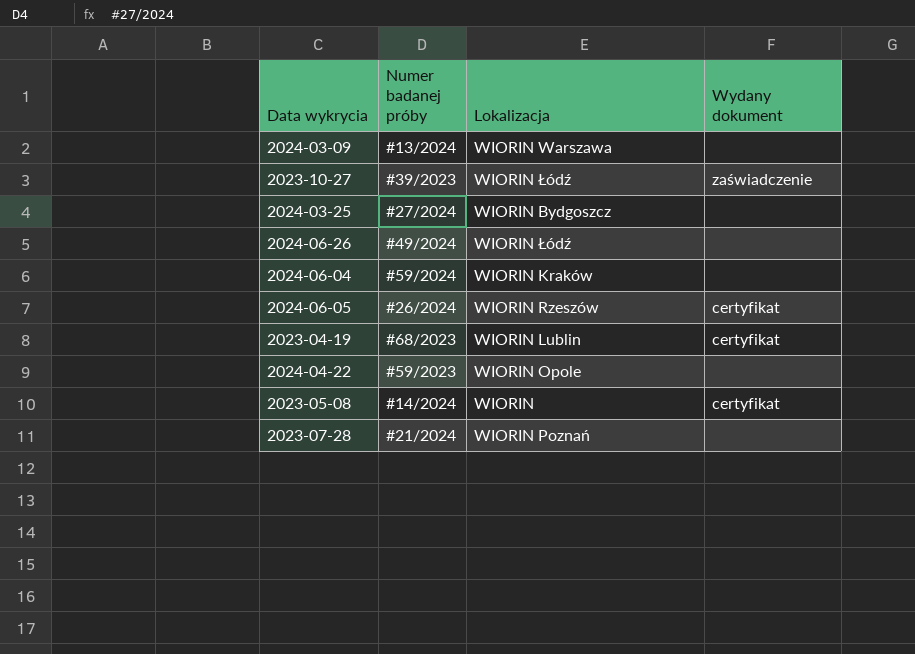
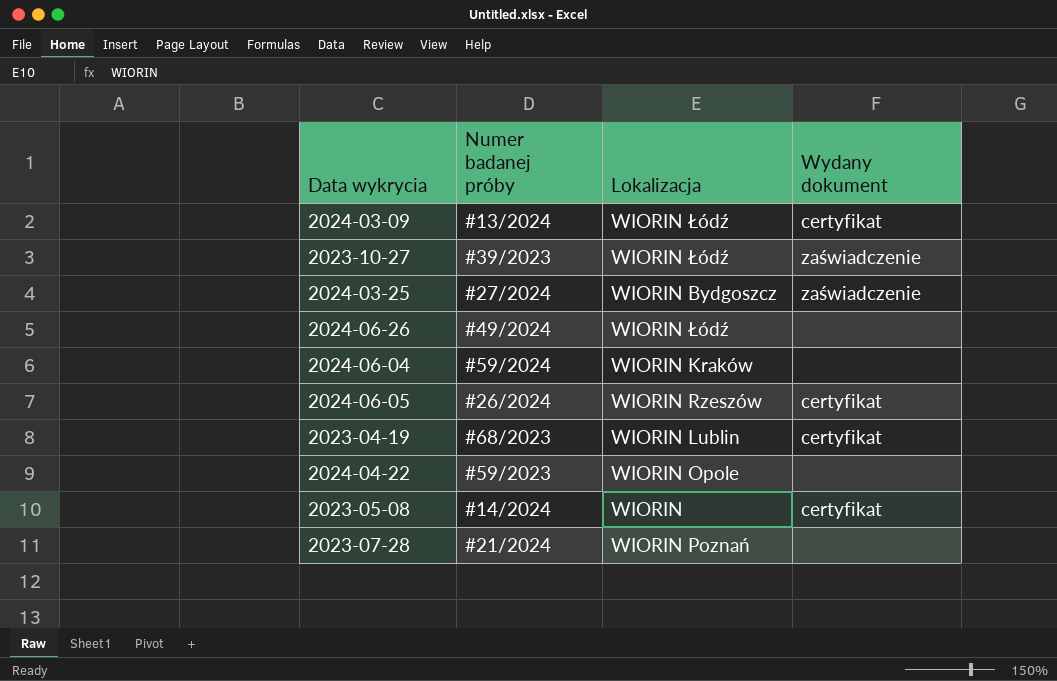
2024-03-09 | Lokalizacja: WIORIN Warszawa -> WIORIN Łódź
2024-03-09 | Wydany dokument: none -> certyfikat
2024-03-25 | Wydany dokument: none -> zaświadczenie

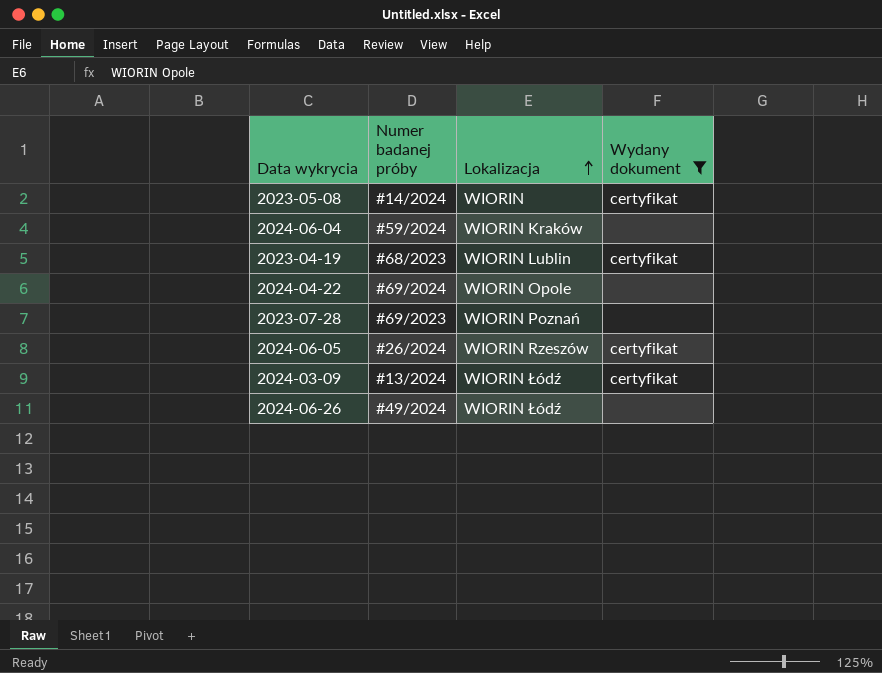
filter: none -> Wydany dokument != zaświadczenie
row order: none -> Lokalizacja ascending
2024-04-22 | Numer badanej próby: #59/2023 -> #69/2024
2023-07-28 | Numer badanej próby: #21/2024 -> #69/2023

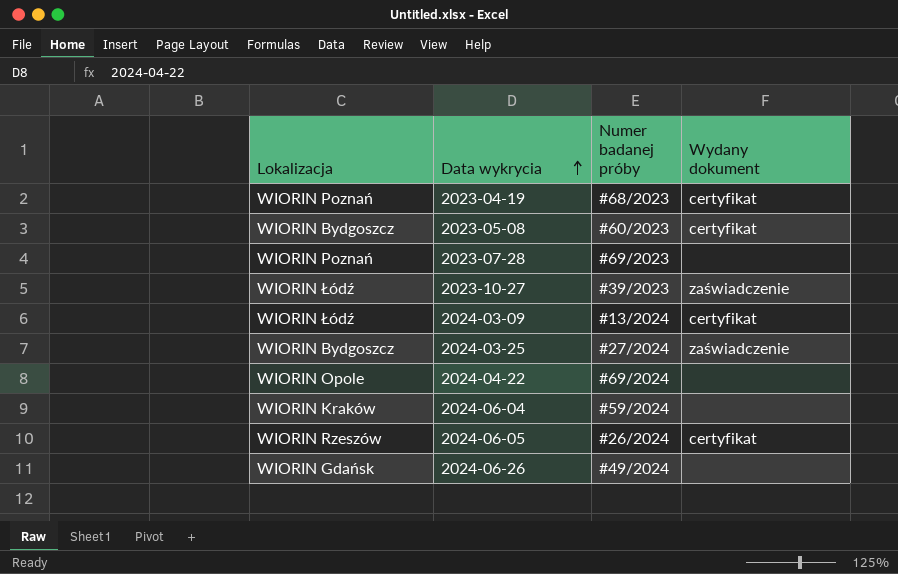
filter: Wydany dokument != zaświadczenie -> none
row order: Lokalizacja ascending -> Data wykrycia ascending
column Lokalizacja | position: 3 -> 1
2023-04-19 | Lokalizacja: WIORIN Lublin -> WIORIN Poznań
2023-05-08 | Lokalizacja: WIORIN -> WIORIN Bydgoszcz
2023-05-08 | Numer badanej próby: #14/2024 -> #60/2023
2024-06-26 | Lokalizacja: WIORIN Łódź -> WIORIN Gdańsk

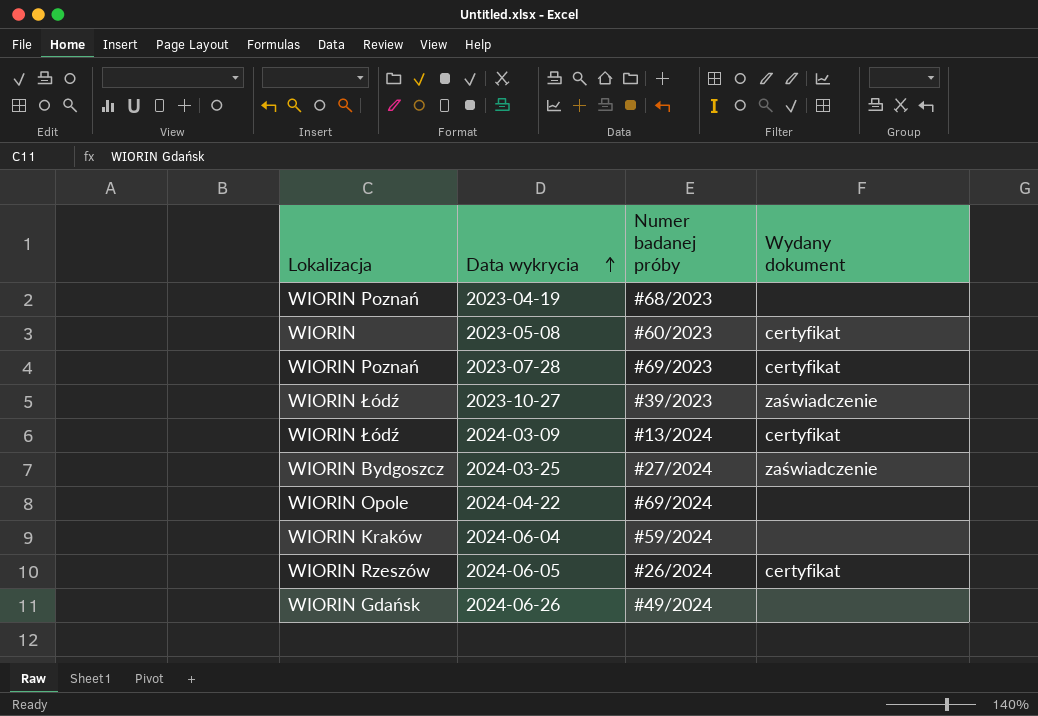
2023-04-19 | Wydany dokument: certyfikat -> none
2023-05-08 | Lokalizacja: WIORIN Bydgoszcz -> WIORIN
2023-07-28 | Wydany dokument: none -> certyfikat

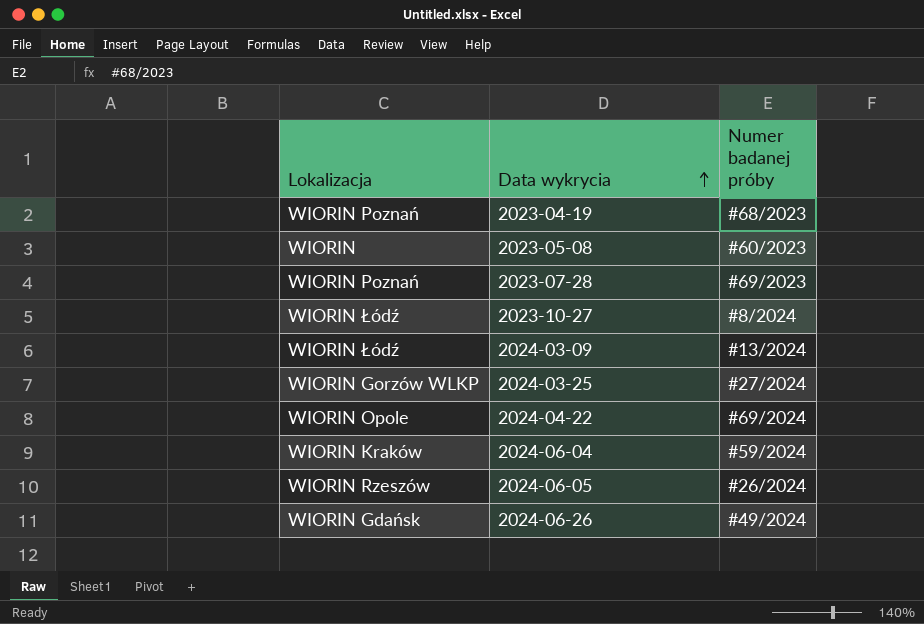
column Wydany dokument | position: 4 -> none
2023-10-27 | Numer badanej próby: #39/2023 -> #8/2024
2024-03-25 | Lokalizacja: WIORIN Bydgoszcz -> WIORIN Gorzów WLKP

